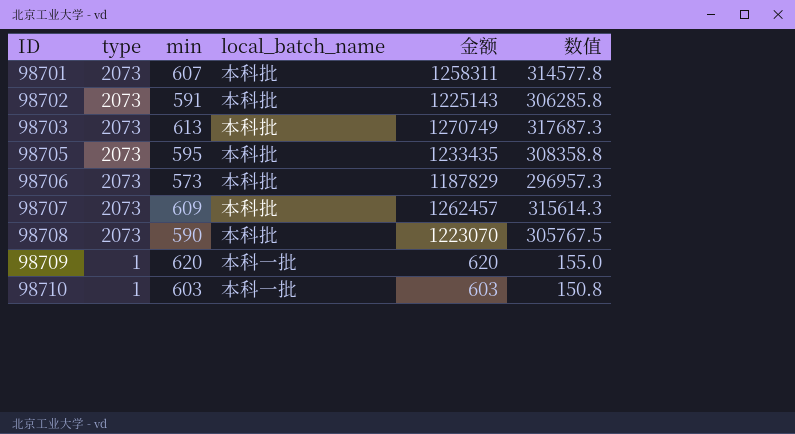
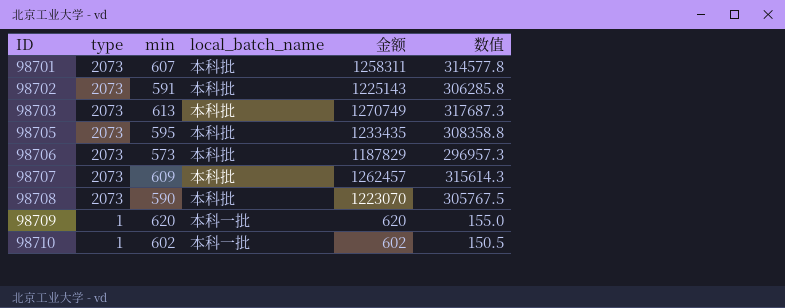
98710 | min: 603 -> 602
98710 | 金额: 603 -> 602
98710 | 数值: 150.8 -> 150.5

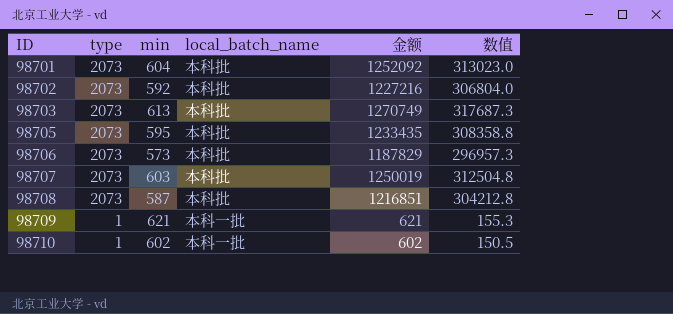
98701 | min: 607 -> 604
98701 | 金额: 1258311 -> 1252092
98701 | 数值: 314577.8 -> 313023.0
98702 | min: 591 -> 592
98702 | 金额: 1225143 -> 1227216
98702 | 数值: 306285.8 -> 306804.0
98707 | min: 609 -> 603
98707 | 金额: 1262457 -> 1250019
98707 | 数值: 315614.3 -> 312504.8
98708 | min: 590 -> 587
98708 | 金额: 1223070 -> 1216851
98708 | 数值: 305767.5 -> 304212.8
98709 | min: 620 -> 621
98709 | 金额: 620 -> 621
98709 | 数值: 155.0 -> 155.3

